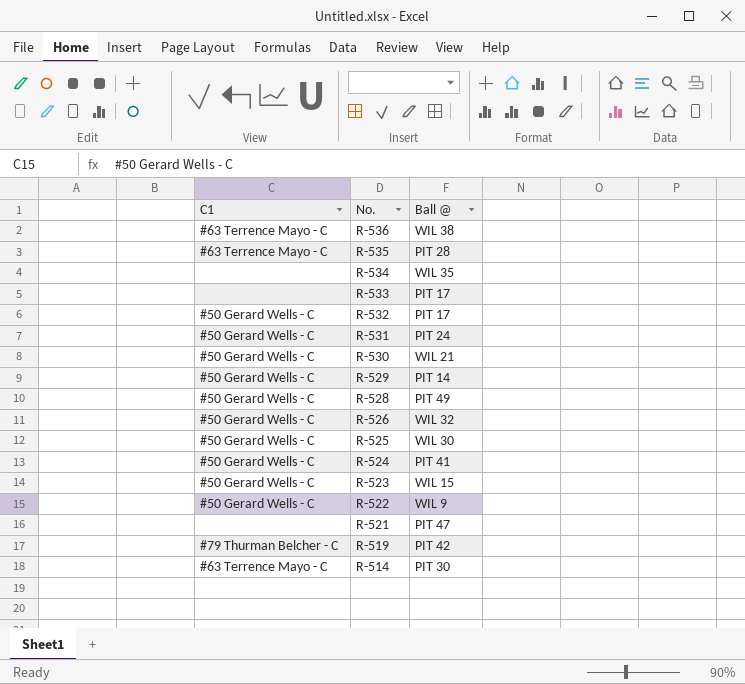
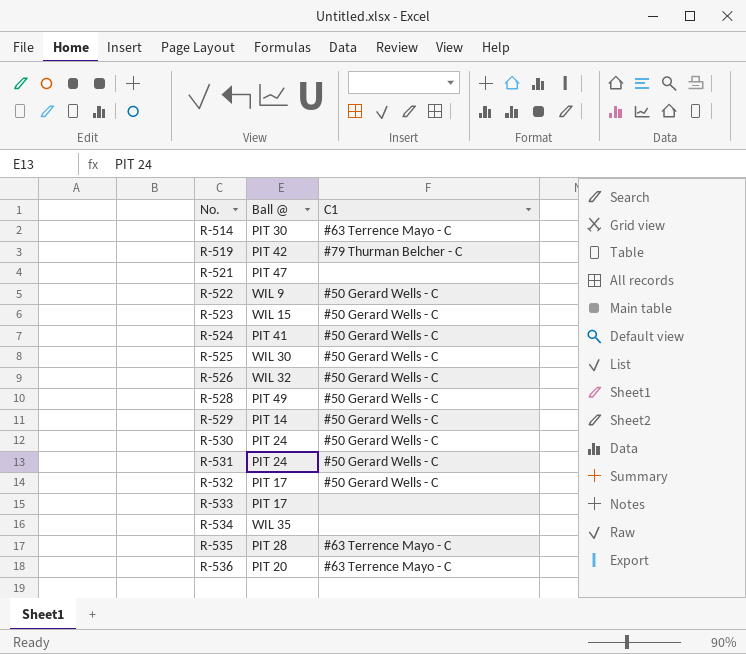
row order: No. descending -> No. ascending
column C1 | position: 1 -> 3
R-530 | Ball @: WIL 21 -> PIT 24
R-536 | Ball @: WIL 38 -> PIT 20

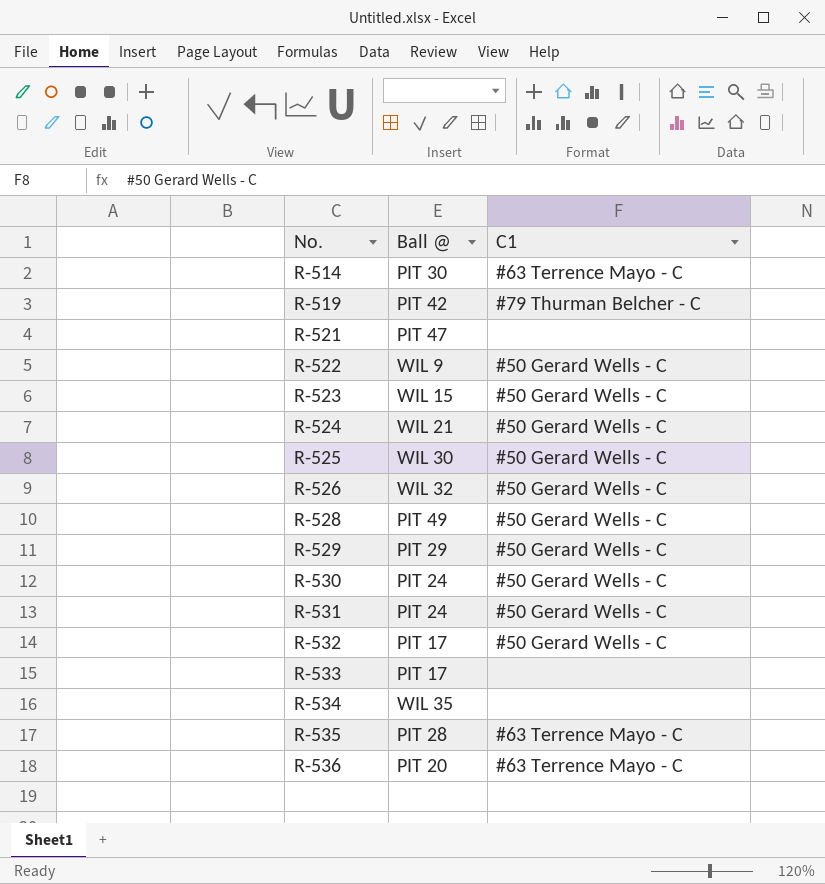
R-524 | Ball @: PIT 41 -> WIL 21
R-529 | Ball @: PIT 14 -> PIT 29

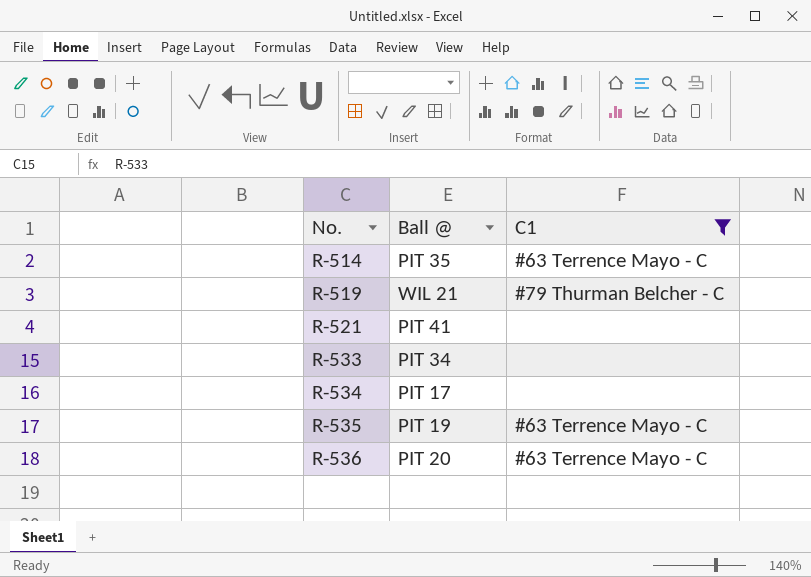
filter: none -> C1 != #50 Gerard Wells - C
R-514 | Ball @: PIT 30 -> PIT 35
R-519 | Ball @: PIT 42 -> WIL 21
R-521 | Ball @: PIT 47 -> PIT 41
R-533 | Ball @: PIT 17 -> PIT 34
R-534 | Ball @: WIL 35 -> PIT 17
R-535 | Ball @: PIT 28 -> PIT 19

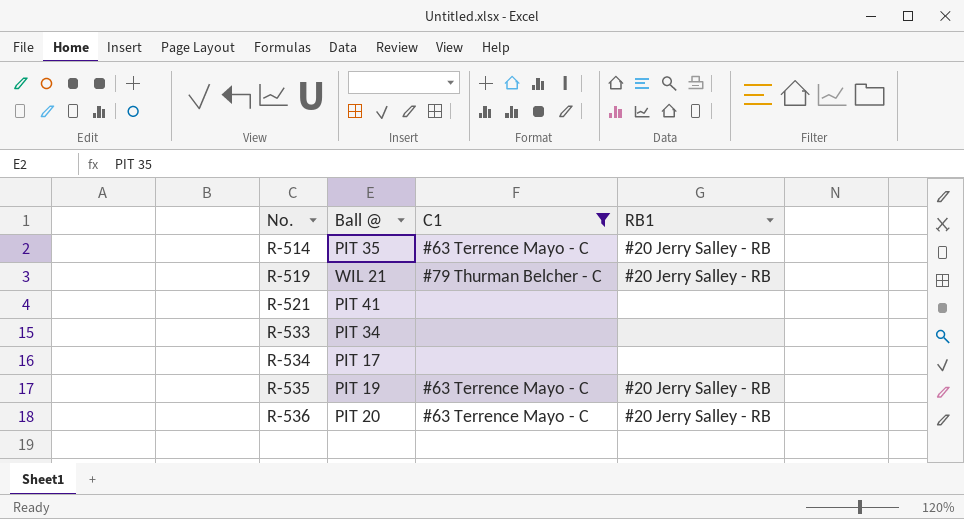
column RB1 | position: none -> 4

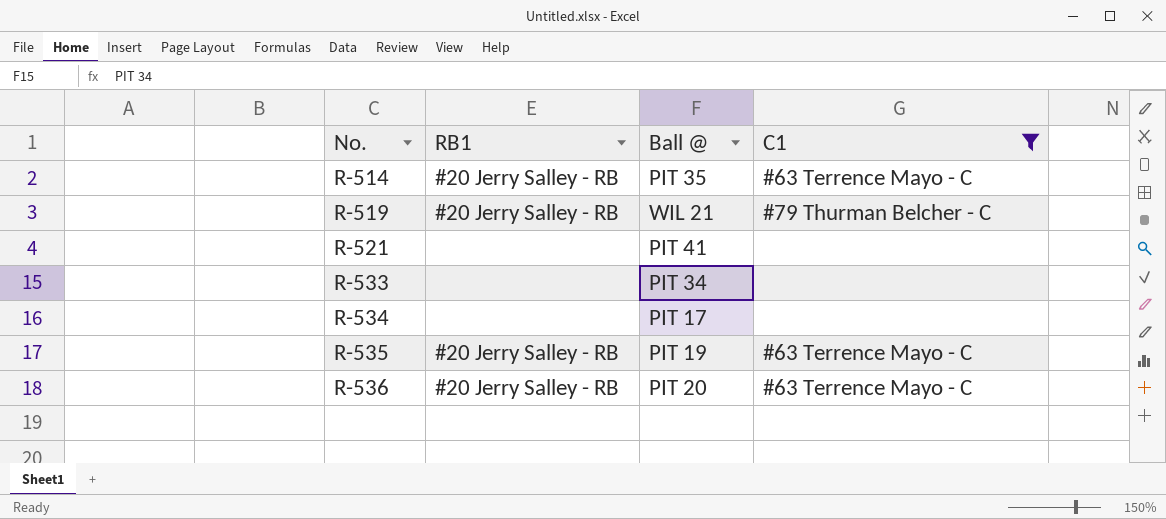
column RB1 | position: 4 -> 2

